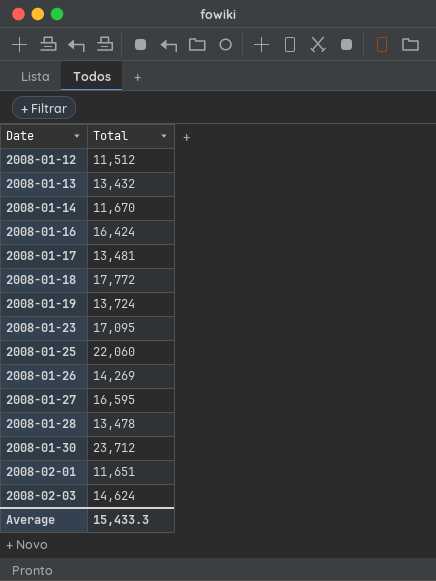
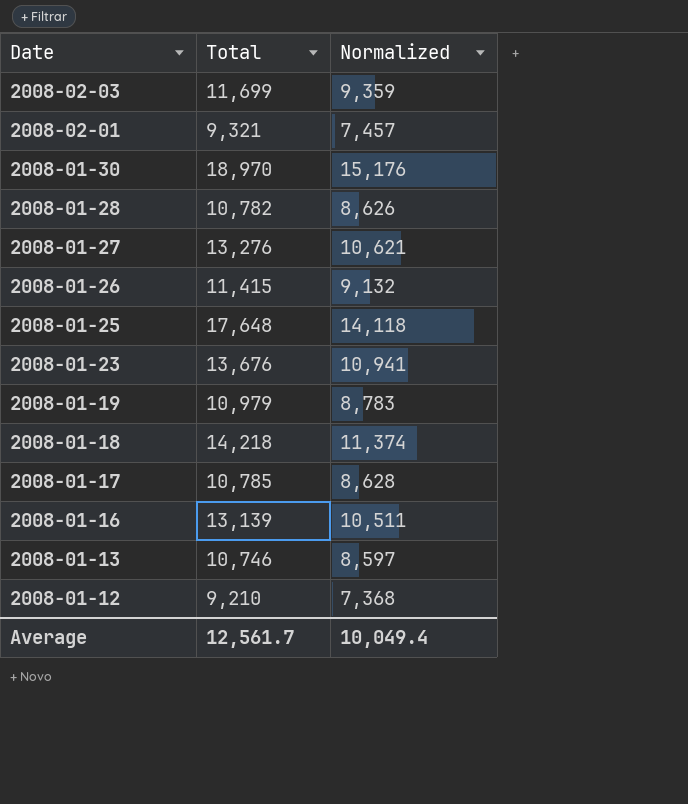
row order: Date ascending -> Date descending
column Normalized | formula: none -> [Total] * 0.8
row 2008-01-14: 11,670 -> none
2008-02-03 | Total: 14,624 -> 11,699
2008-02-01 | Total: 11,651 -> 9,321
2008-01-30 | Total: 23,712 -> 18,970
2008-01-28 | Total: 13,478 -> 10,782
2008-01-27 | Total: 16,595 -> 13,276
2008-01-26 | Total: 14,269 -> 11,415
2008-01-25 | Total: 22,060 -> 17,648
2008-01-23 | Total: 17,095 -> 13,676
2008-01-19 | Total: 13,724 -> 10,979
2008-01-18 | Total: 17,772 -> 14,218
2008-01-17 | Total: 13,481 -> 10,785
2008-01-16 | Total: 16,424 -> 13,139
2008-01-13 | Total: 13,432 -> 10,746
2008-01-12 | Total: 11,512 -> 9,210
Average | Total: 15,433.3 -> 12,561.7

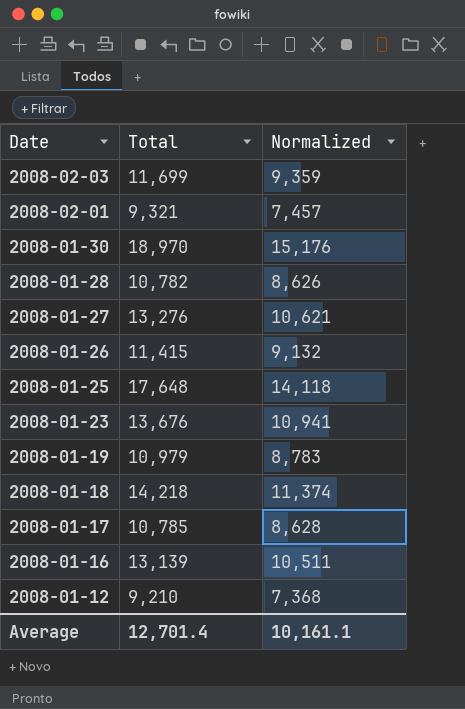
row 2008-01-13: 10,746 | 8,597 -> none
Average | Total: 12,561.7 -> 12,701.4
Average | Normalized: 10,049.4 -> 10,161.1

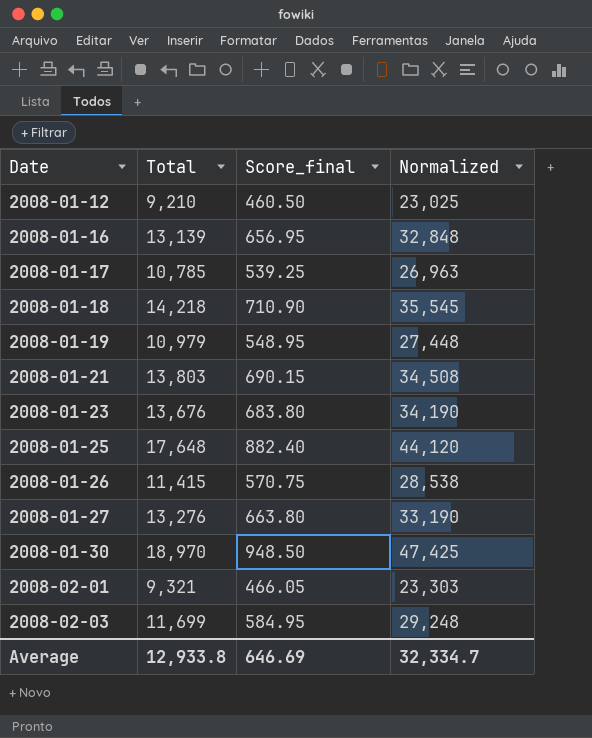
row order: Date descending -> Date ascending
column Score_final | formula: none -> [Total] * 0.05
column Normalized | formula: [Total] * 0.8 -> [Total] * 2.5
row 2008-01-28: 10,782 | 8,626 -> none
row 2008-01-21: none -> 13,803 | 690.15 | 34,508
Average | Total: 12,701.4 -> 12,933.8
Average | Normalized: 10,161.1 -> 32,334.7

